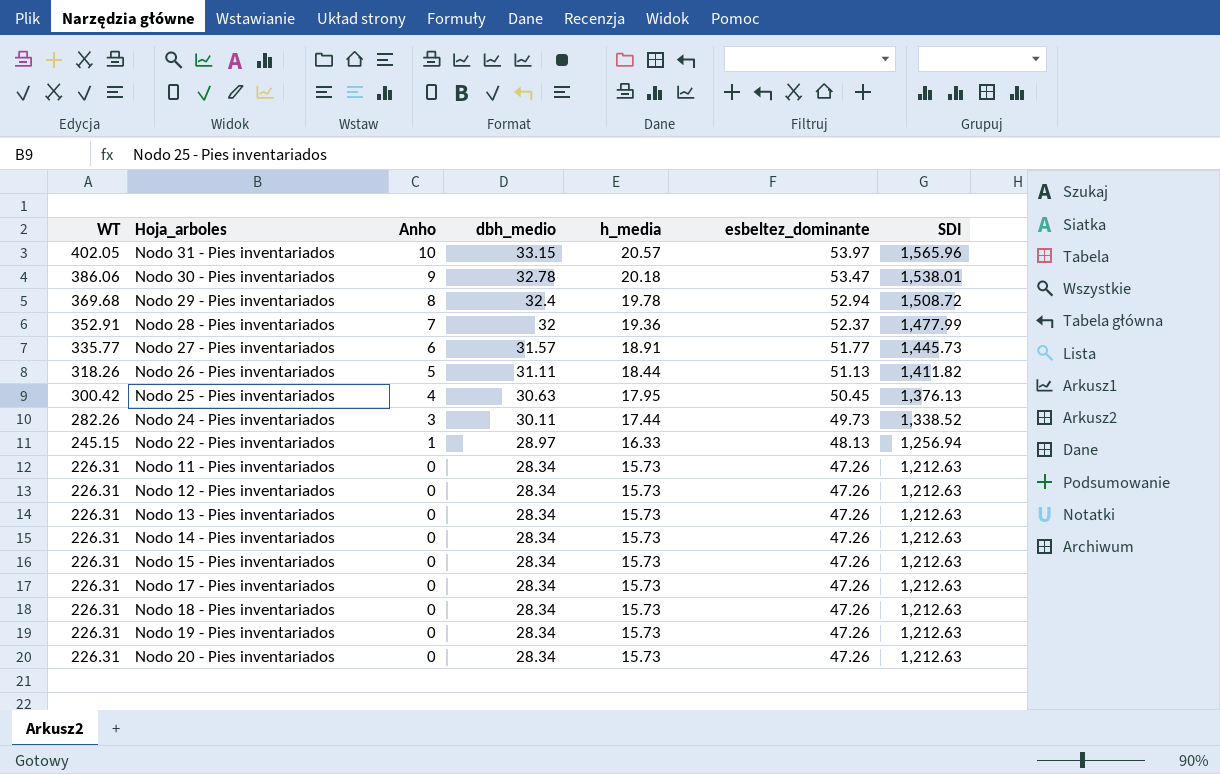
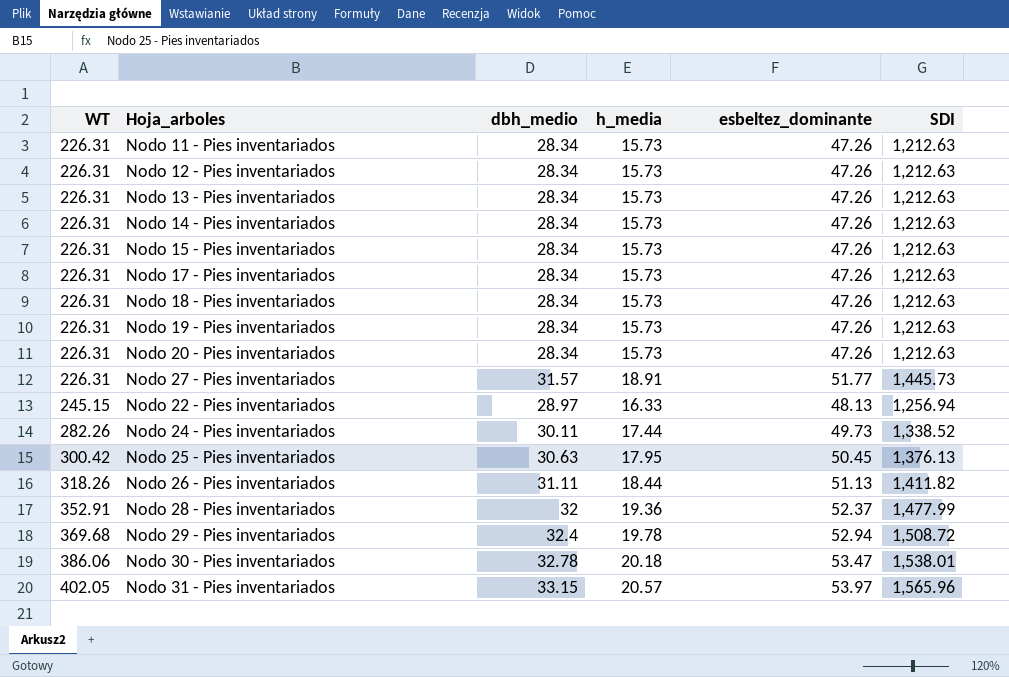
row order: WT descending -> WT ascending
column Anho | position: 3 -> none
Nodo 27 - Pies inventariados | WT: 335.77 -> 226.31

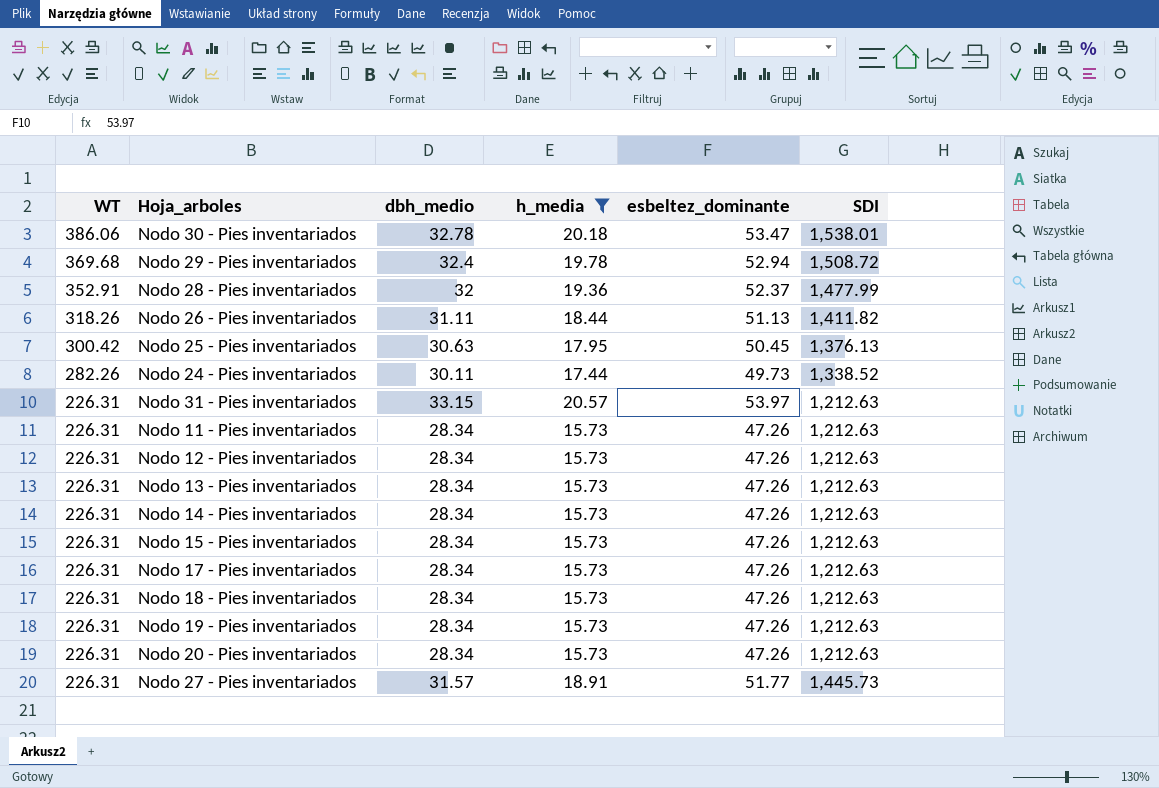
filter: none -> h_media != 16.33
row order: WT ascending -> WT descending
Nodo 31 - Pies inventariados | WT: 402.05 -> 226.31
Nodo 31 - Pies inventariados | SDI: 1,565.96 -> 1,212.63

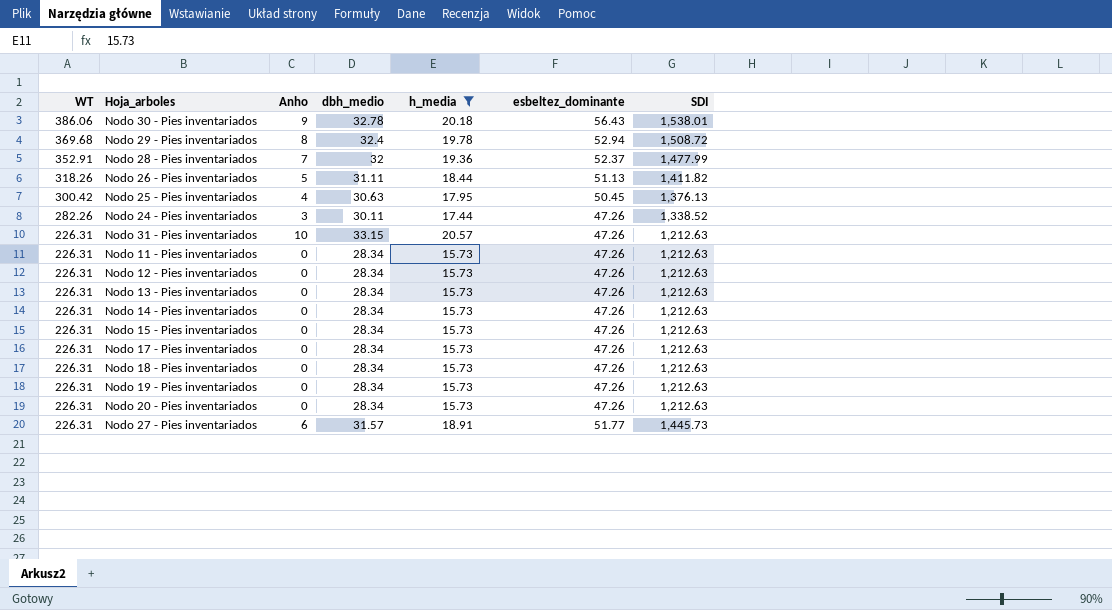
column Anho | position: none -> 3
Nodo 30 - Pies inventariados | esbeltez_dominante: 53.47 -> 56.43
Nodo 24 - Pies inventariados | esbeltez_dominante: 49.73 -> 47.26
Nodo 31 - Pies inventariados | esbeltez_dominante: 53.97 -> 47.26

